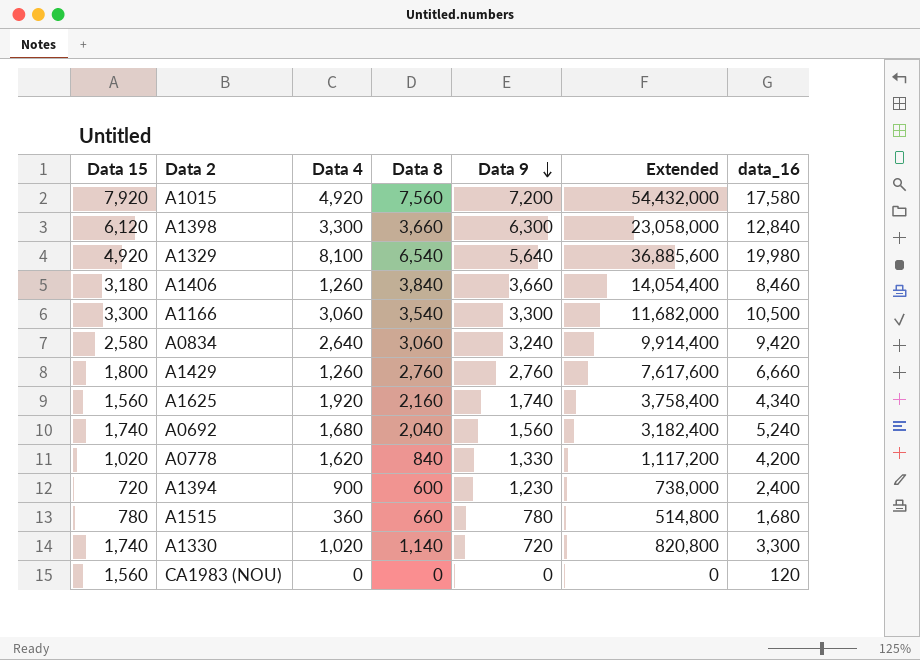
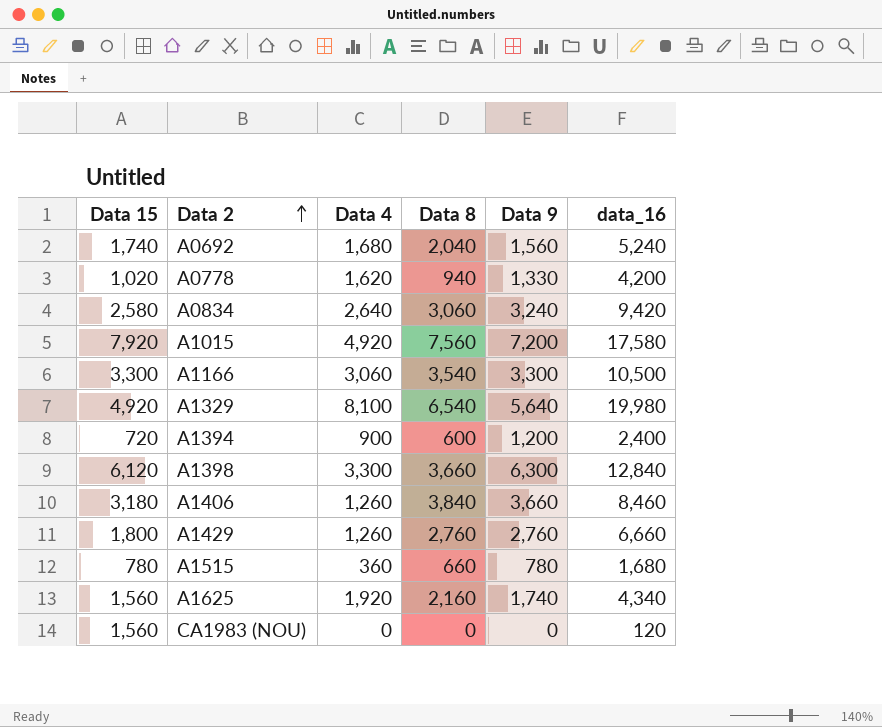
row order: Data 9 descending -> Data 2 ascending
column Extended | formula: [Data 8] * [Data 9] -> none
row A1330: 1,740 | 1,020 | 1,140 | 720 | 820,800 | 3,300 -> none
A0778 | Data 8: 840 -> 940
A1394 | Data 9: 1,230 -> 1,200

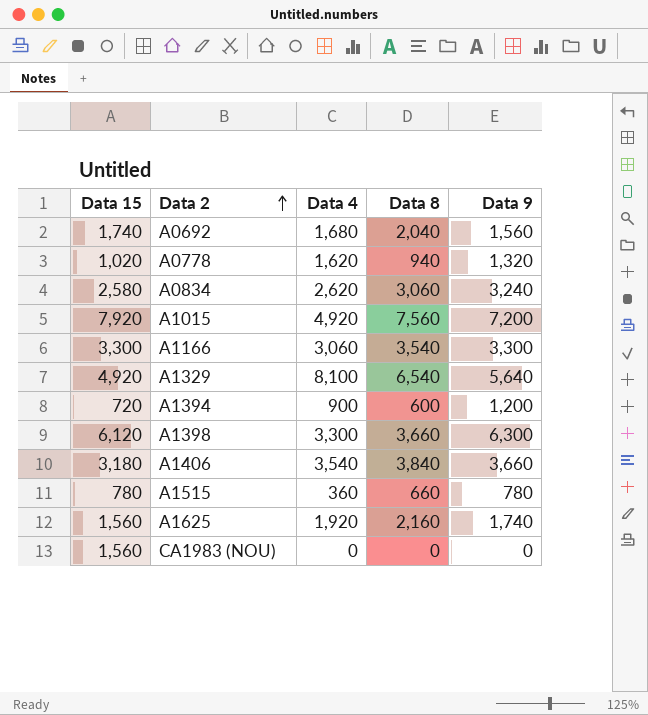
column data_16 | position: 6 -> none
row A1429: 1,800 | 1,260 | 2,760 | 2,760 | 6,660 -> none
A0778 | Data 9: 1,330 -> 1,320
A0834 | Data 4: 2,640 -> 2,620
A1406 | Data 4: 1,260 -> 3,540

